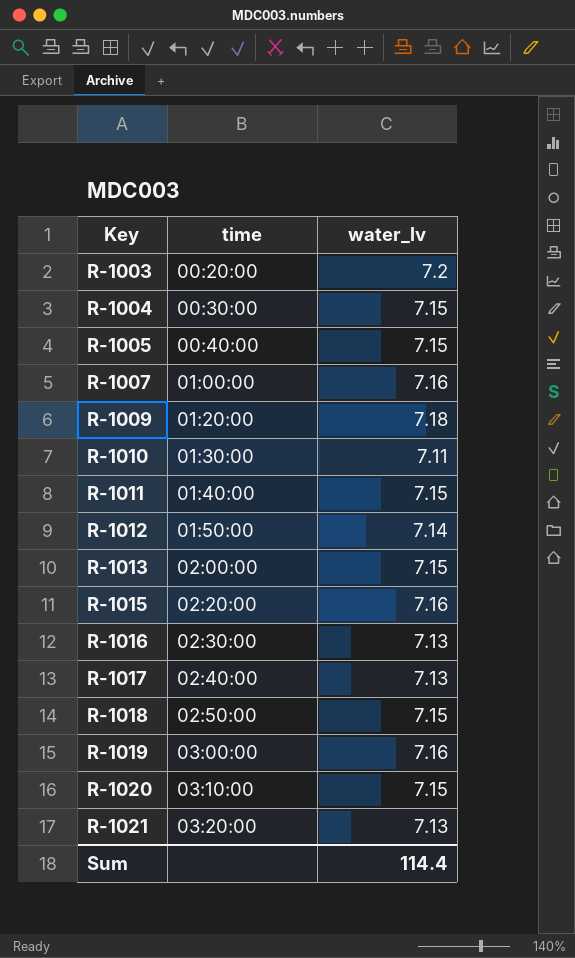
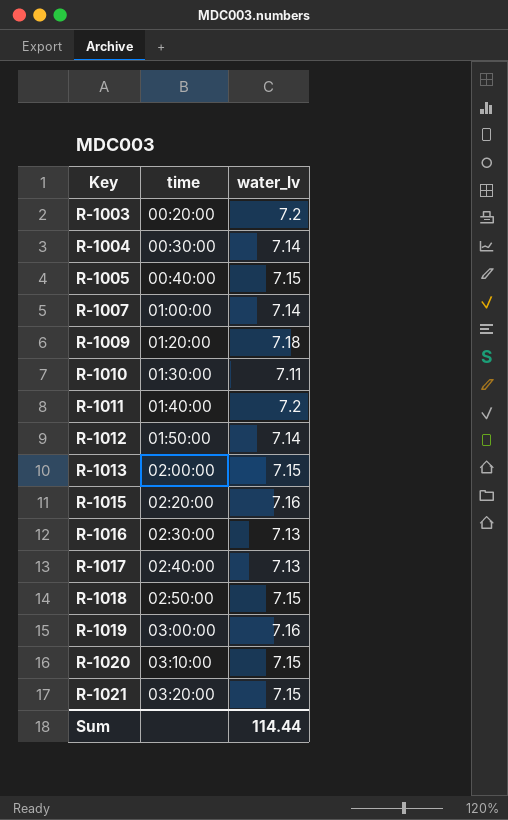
R-1004 | water_lv: 7.15 -> 7.14
R-1007 | water_lv: 7.16 -> 7.14
R-1011 | water_lv: 7.15 -> 7.2
R-1021 | water_lv: 7.13 -> 7.15
Sum | water_lv: 114.4 -> 114.44

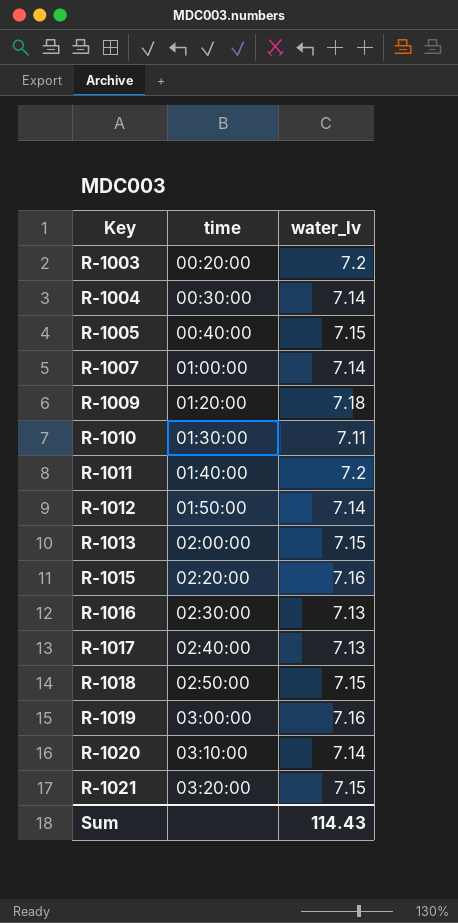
R-1020 | water_lv: 7.15 -> 7.14
Sum | water_lv: 114.44 -> 114.43

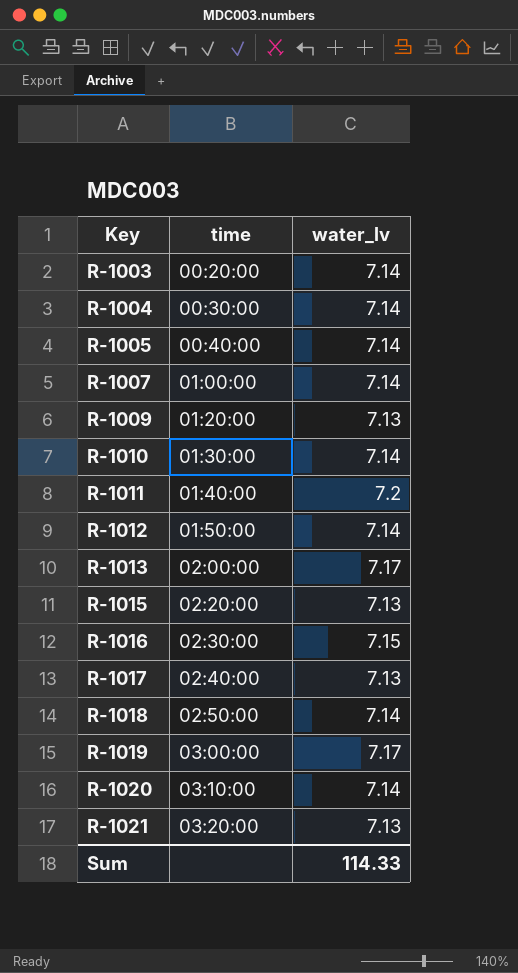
R-1003 | water_lv: 7.2 -> 7.14
R-1005 | water_lv: 7.15 -> 7.14
R-1009 | water_lv: 7.18 -> 7.13
R-1010 | water_lv: 7.11 -> 7.14
R-1013 | water_lv: 7.15 -> 7.17
R-1015 | water_lv: 7.16 -> 7.13
R-1016 | water_lv: 7.13 -> 7.15
R-1018 | water_lv: 7.15 -> 7.14
R-1019 | water_lv: 7.16 -> 7.17
R-1021 | water_lv: 7.15 -> 7.13
Sum | water_lv: 114.43 -> 114.33

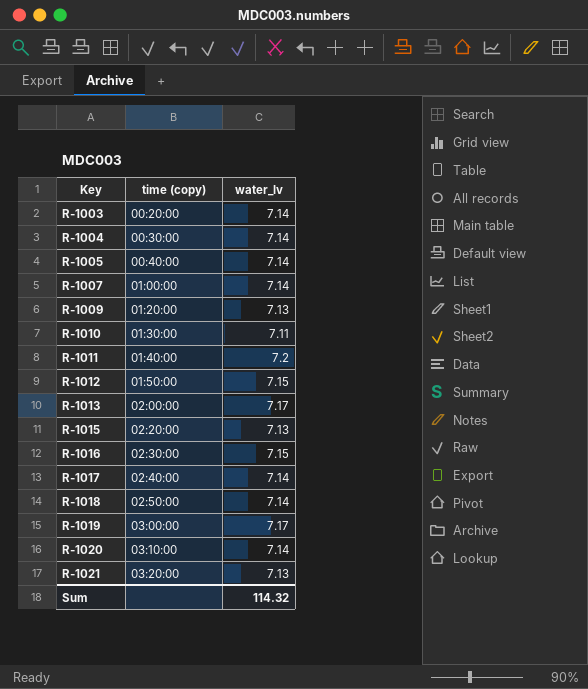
column name: time -> time (copy)
R-1010 | water_lv: 7.14 -> 7.11
R-1012 | water_lv: 7.14 -> 7.15
R-1017 | water_lv: 7.13 -> 7.14
Sum | water_lv: 114.33 -> 114.32

